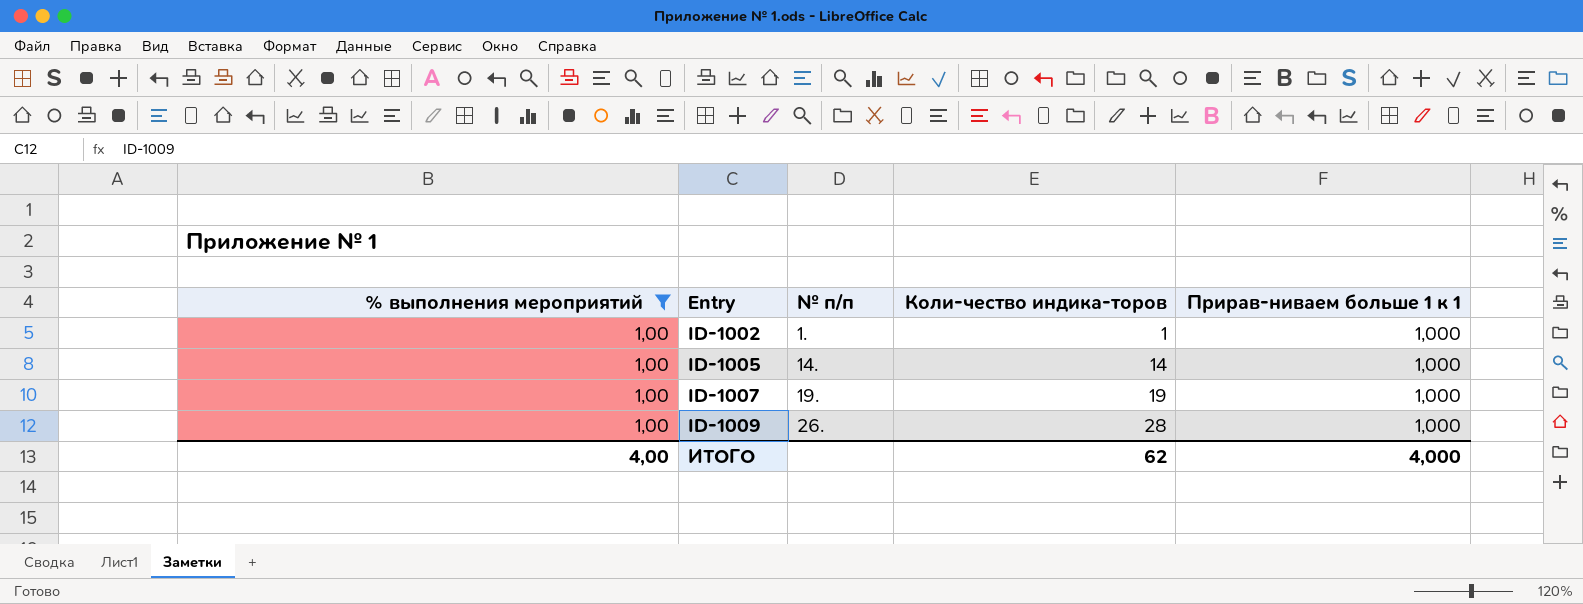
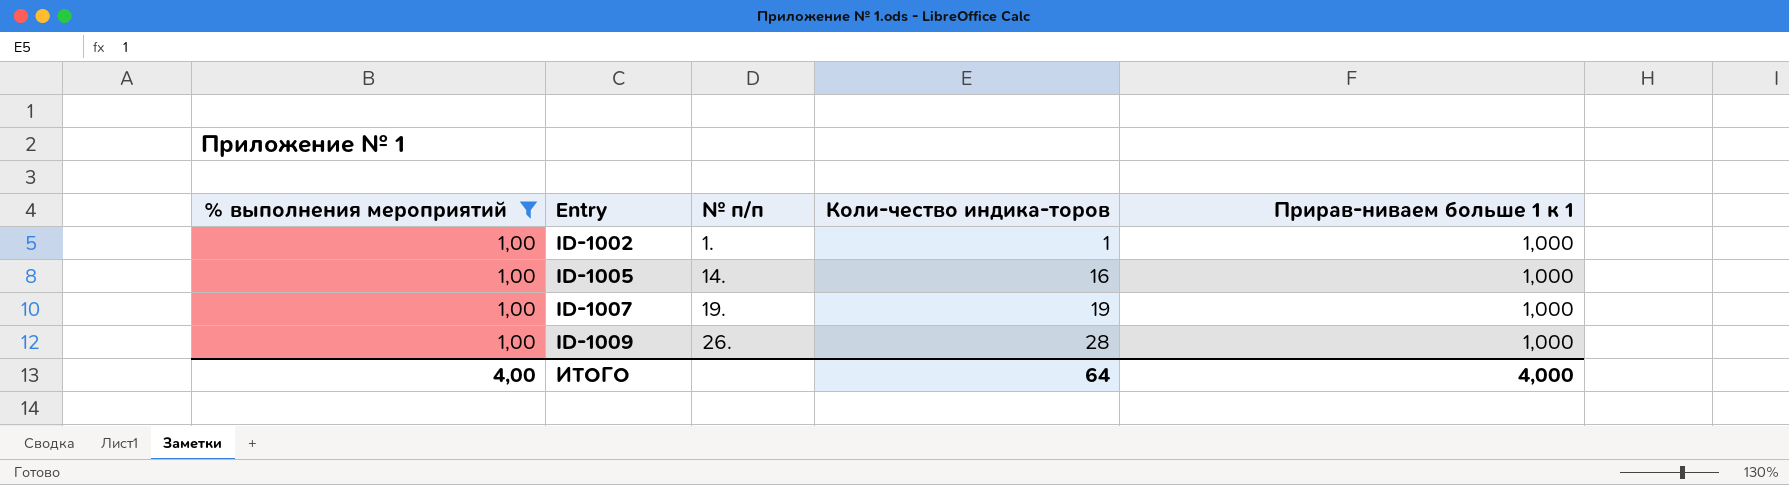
ID-1005 | Коли-чество индика-торов: 14 -> 16
ИТОГО | Коли-чество индика-торов: 62 -> 64

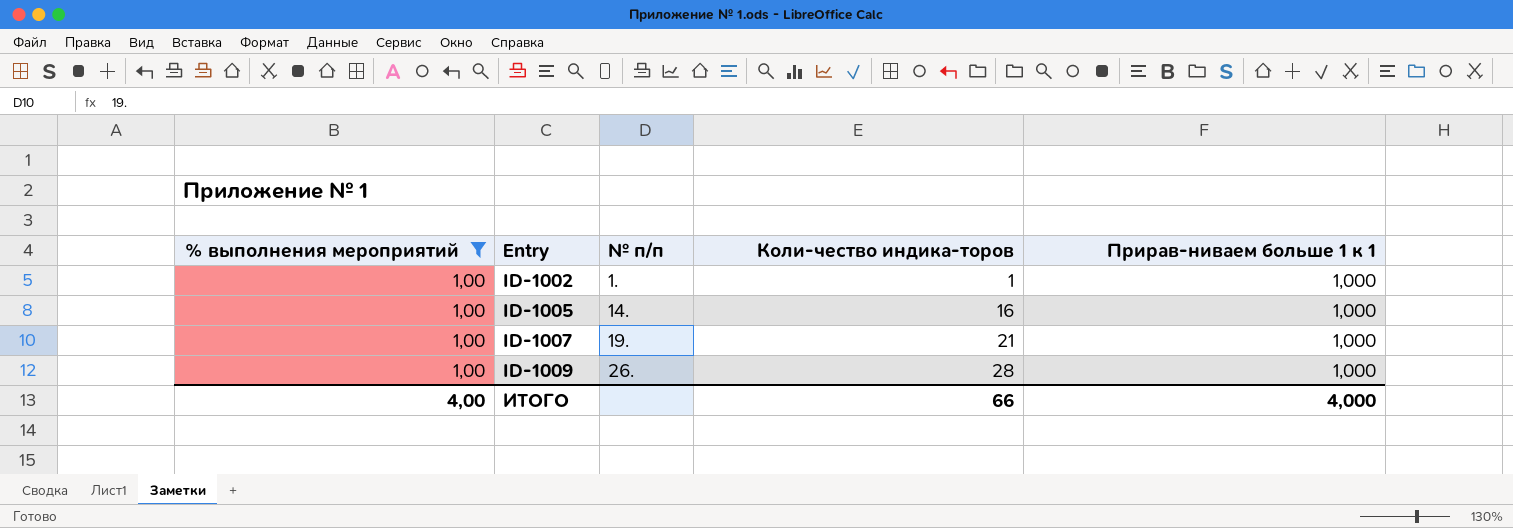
ID-1007 | Коли-чество индика-торов: 19 -> 21
ИТОГО | Коли-чество индика-торов: 64 -> 66

